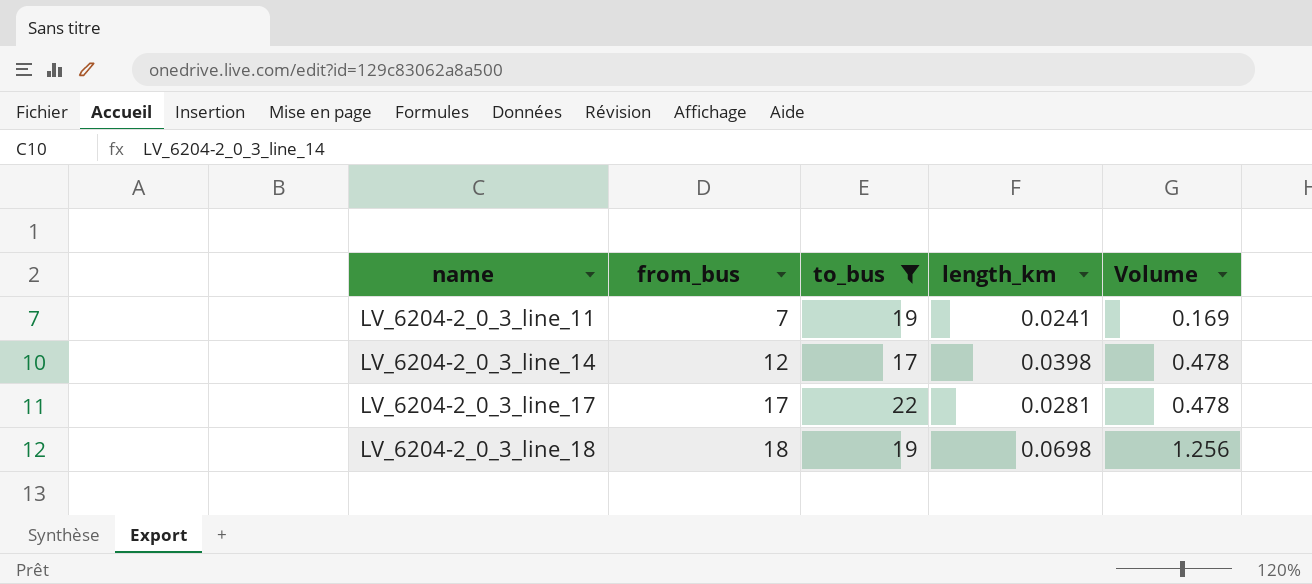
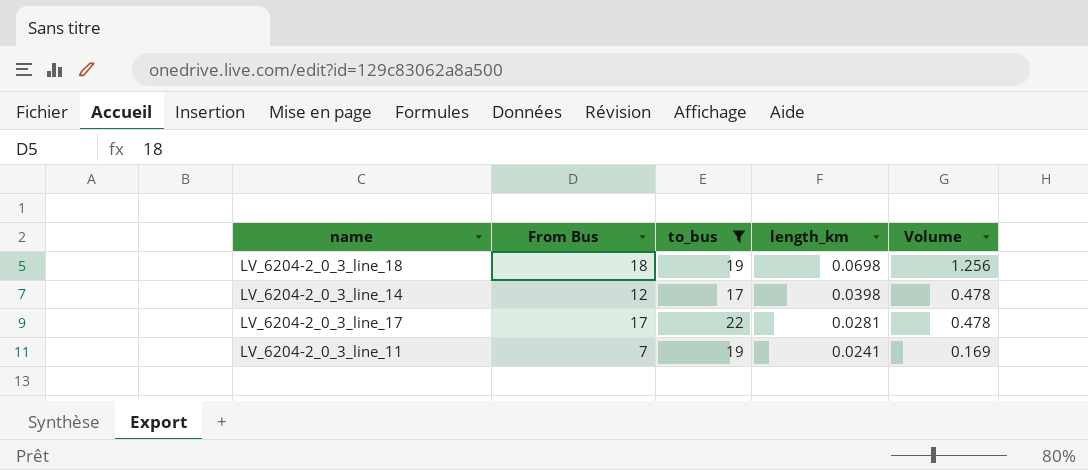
row order: name ascending -> length_km descending
column name: from_bus -> From Bus

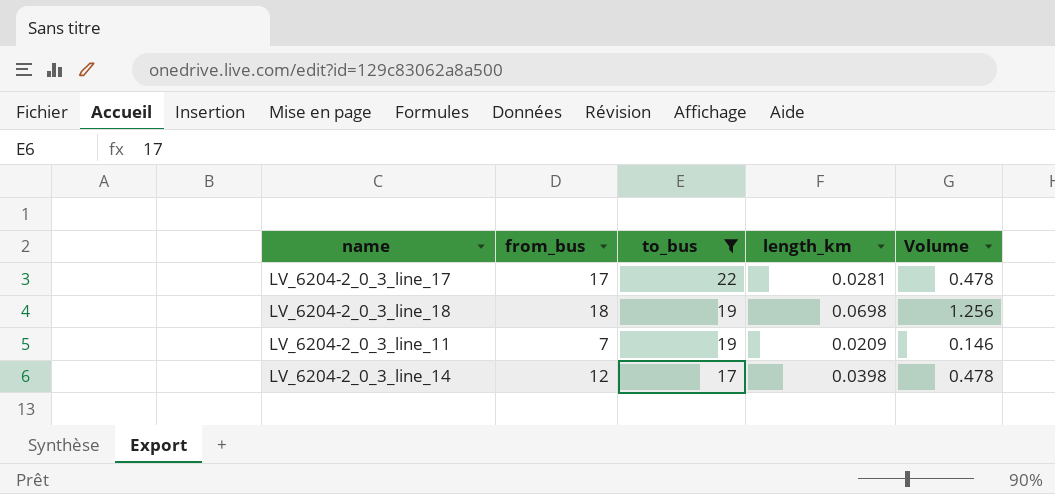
row order: length_km descending -> to_bus descending
column name: From Bus -> from_bus
LV_6204-2_0_3_line_11 | length_km: 0.0241 -> 0.0209
LV_6204-2_0_3_line_11 | Volume: 0.169 -> 0.146

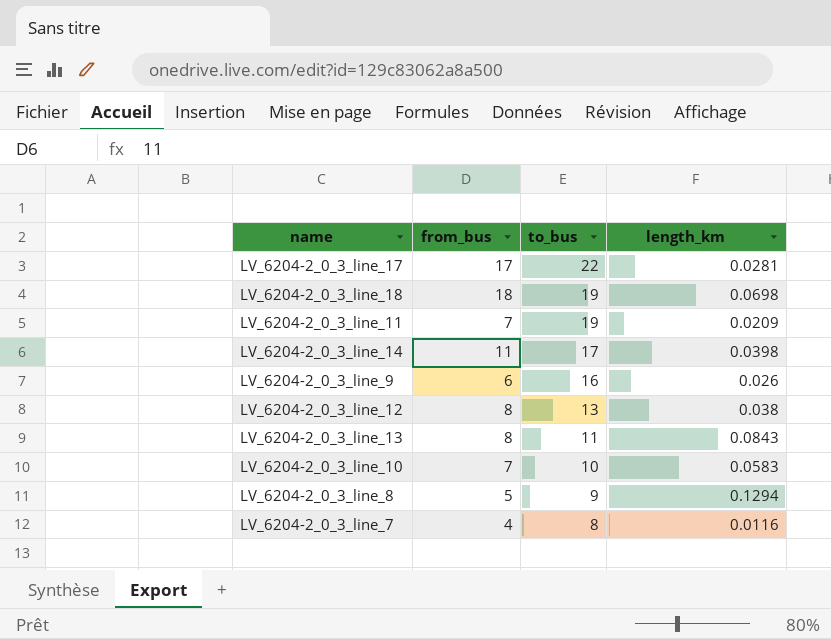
filter: to_bus >= 17 -> none
column Volume | formula: [from_bus] * [length_km] -> none
LV_6204-2_0_3_line_14 | from_bus: 12 -> 11

